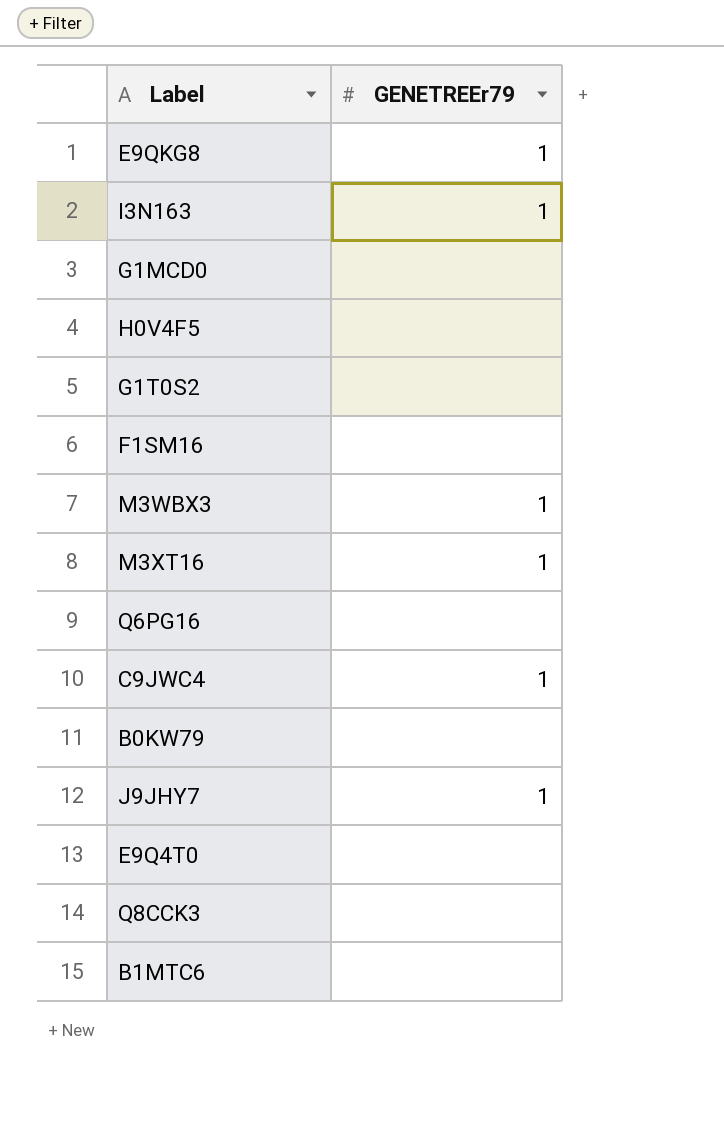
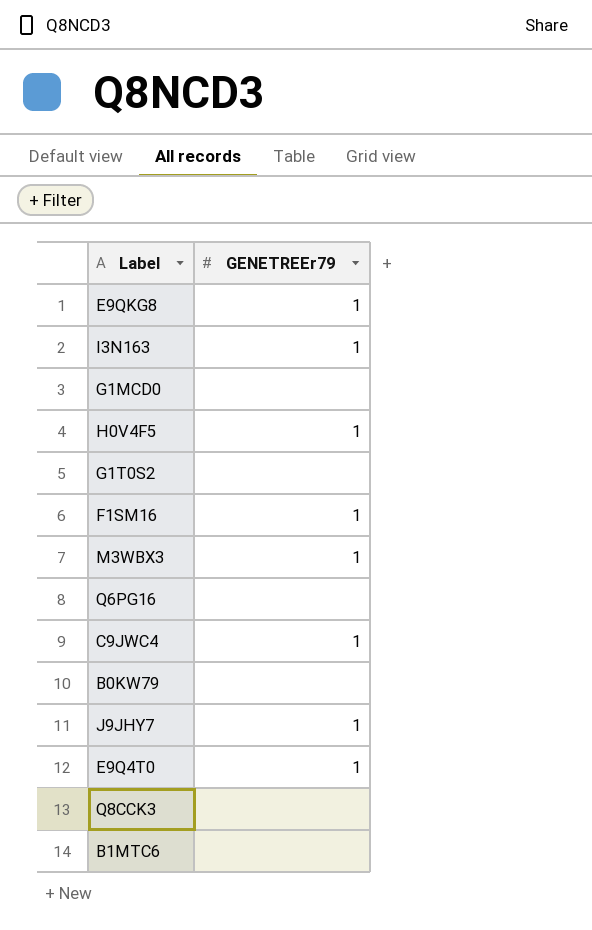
row M3XT16: 1 -> none
H0V4F5 | GENETREEr79: none -> 1
F1SM16 | GENETREEr79: none -> 1
E9Q4T0 | GENETREEr79: none -> 1

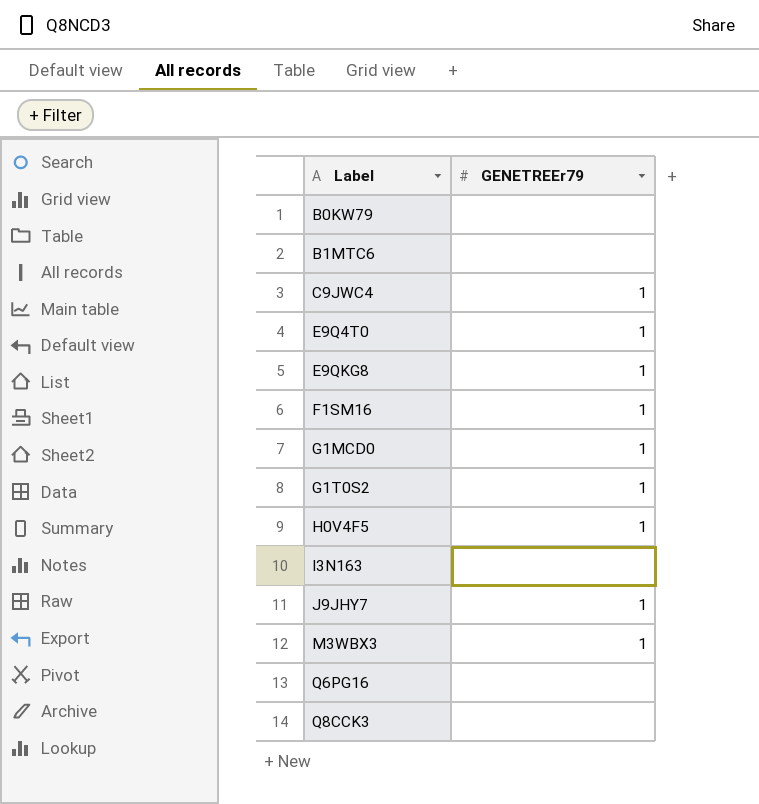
row order: none -> Label ascending
G1MCD0 | GENETREEr79: none -> 1
G1T0S2 | GENETREEr79: none -> 1
I3N163 | GENETREEr79: 1 -> none

